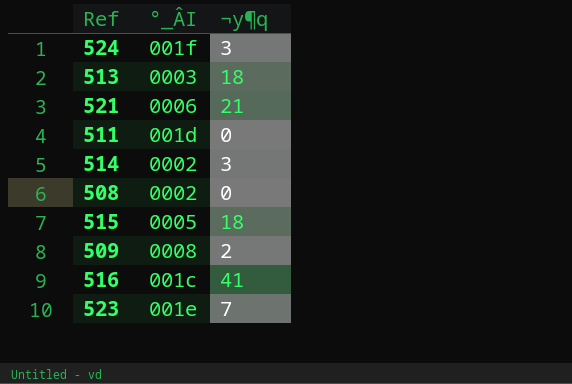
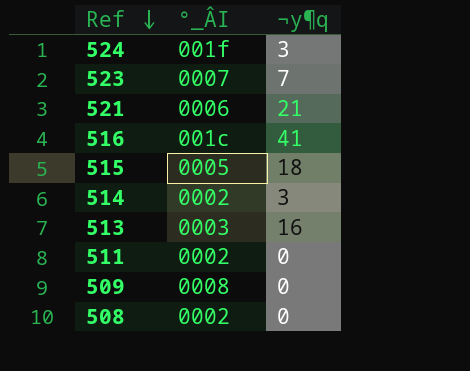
row order: none -> Ref descending
523 | °_ÂI: 001e -> 0007
513 | ¬y¶q: 18 -> 16
511 | °_ÂI: 001d -> 0002
509 | ¬y¶q: 2 -> 0

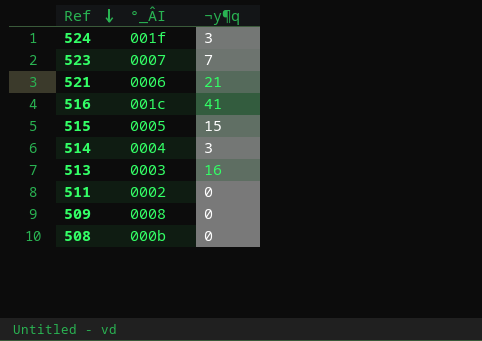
515 | ¬y¶q: 18 -> 15
514 | °_ÂI: 0002 -> 0004
508 | °_ÂI: 0002 -> 000b

